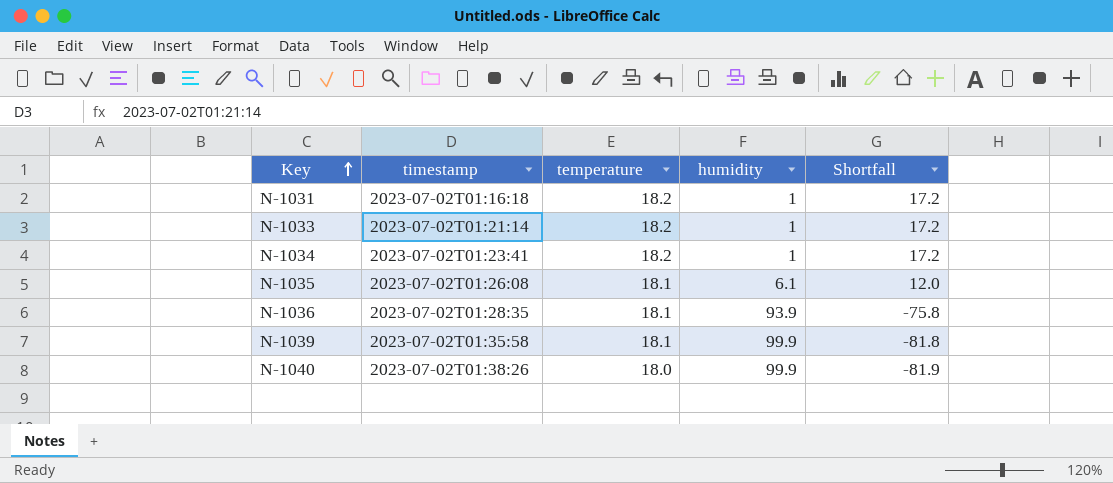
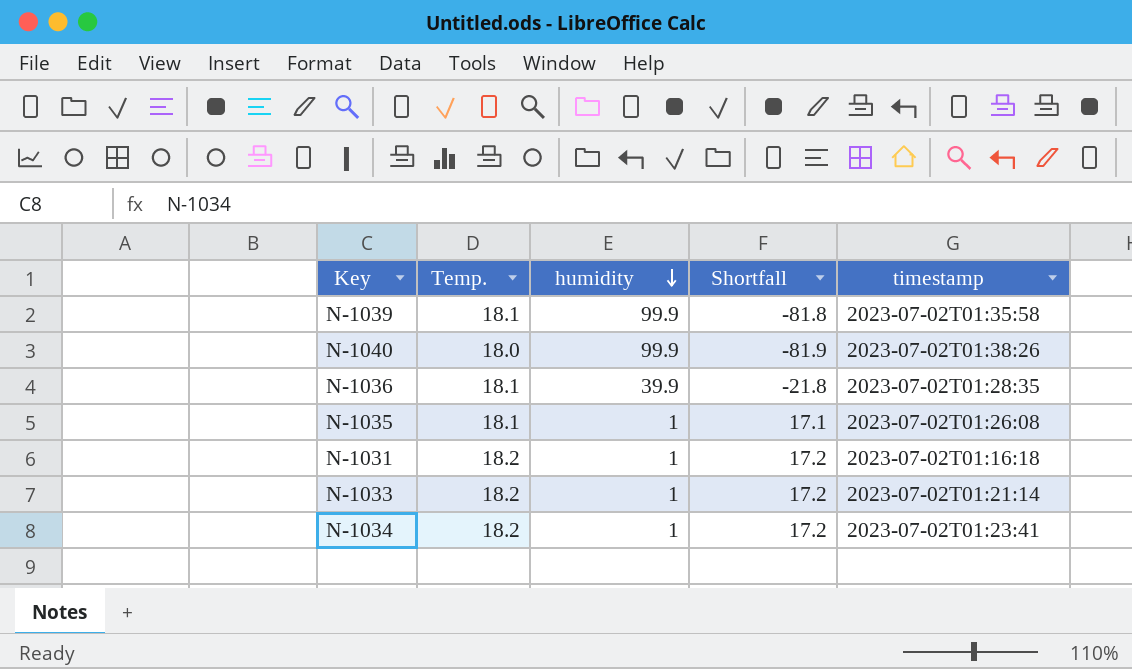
row order: Key ascending -> humidity descending
column name: temperature -> Temp.
column timestamp | position: 2 -> 5
N-1036 | humidity: 93.9 -> 39.9
N-1036 | Shortfall: -75.8 -> -21.8
N-1035 | humidity: 6.1 -> 1
N-1035 | Shortfall: 12.0 -> 17.1

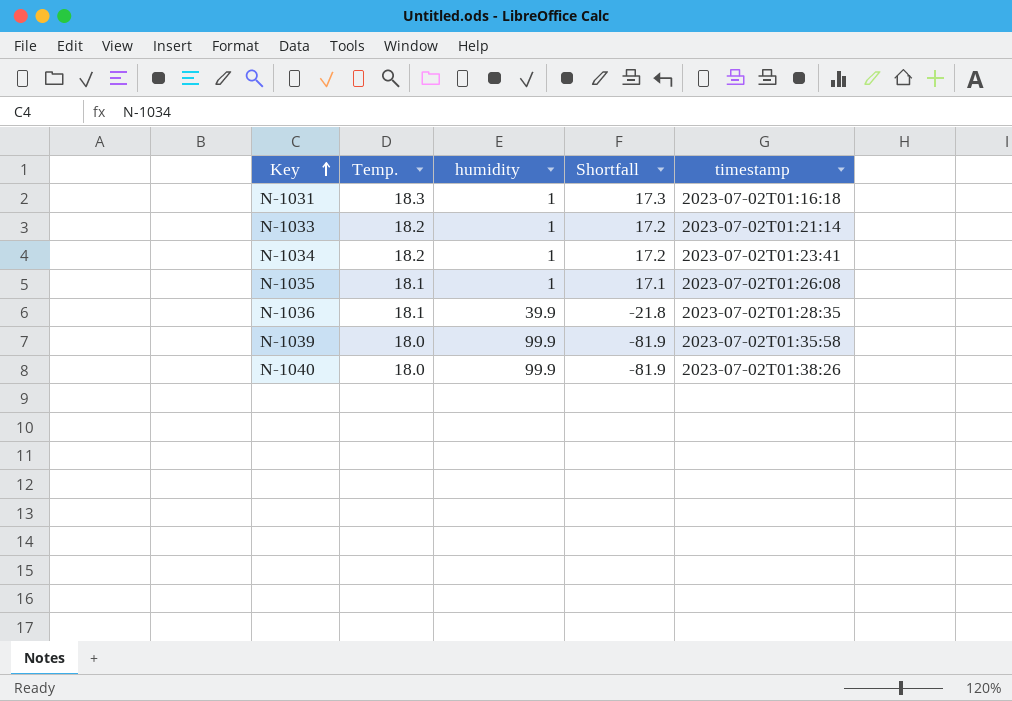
row order: humidity descending -> Key ascending
N-1031 | Temp.: 18.2 -> 18.3
N-1031 | Shortfall: 17.2 -> 17.3
N-1039 | Temp.: 18.1 -> 18.0
N-1039 | Shortfall: -81.8 -> -81.9

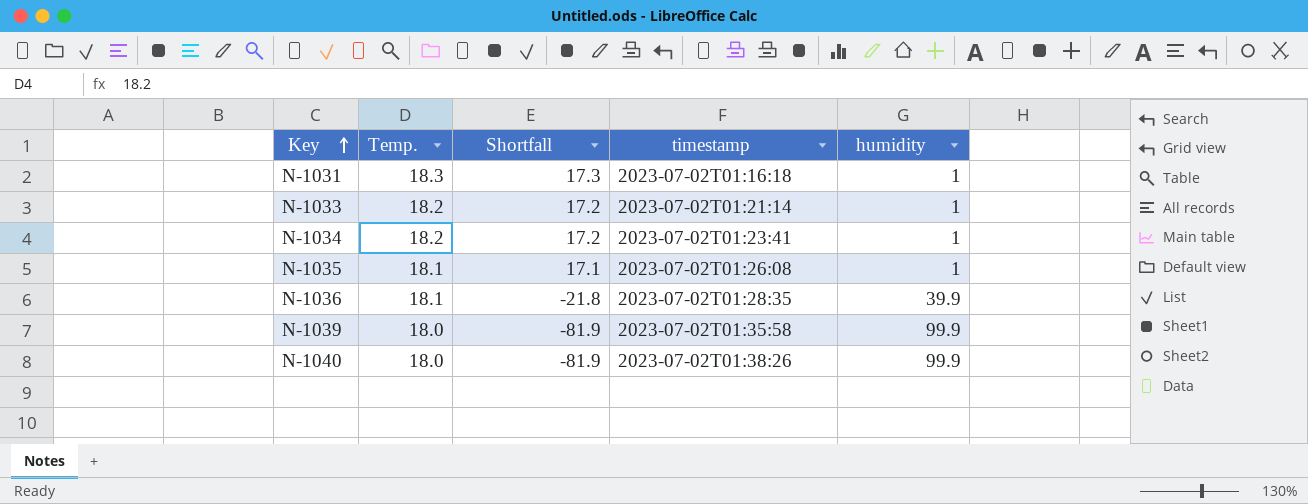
column humidity | position: 3 -> 5

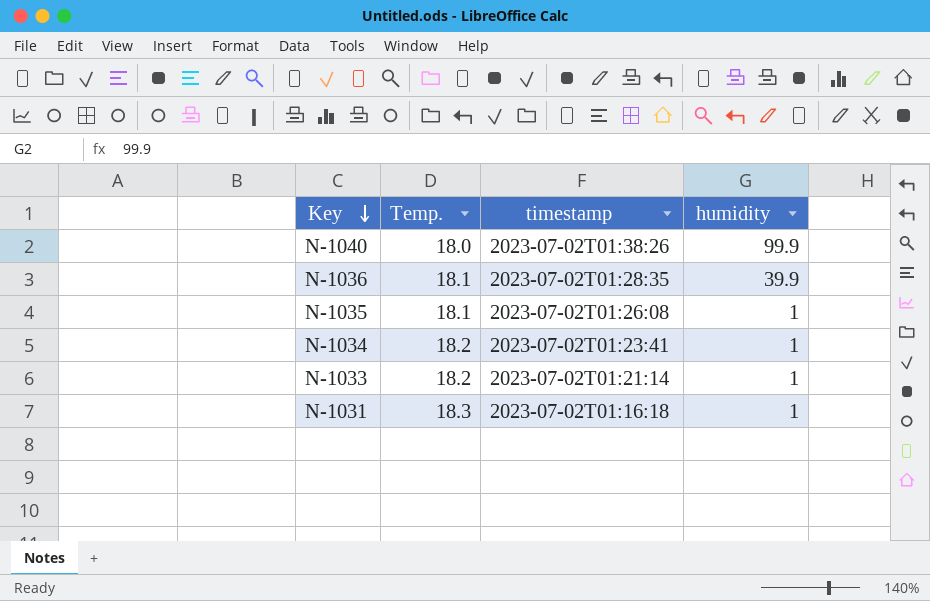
row order: Key ascending -> Key descending
column Shortfall | formula: [Temp.] - [humidity] -> none
row N-1039: 18.0 | -81.9 | 2023-07-02T01:35:58 | 99.9 -> none

